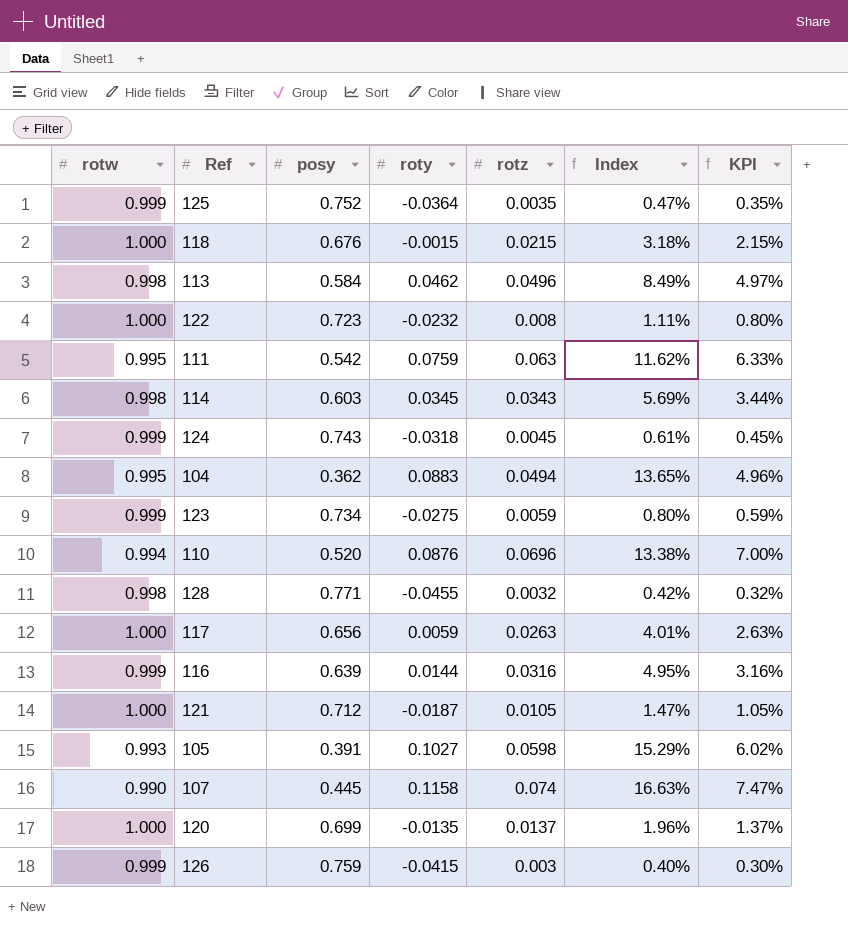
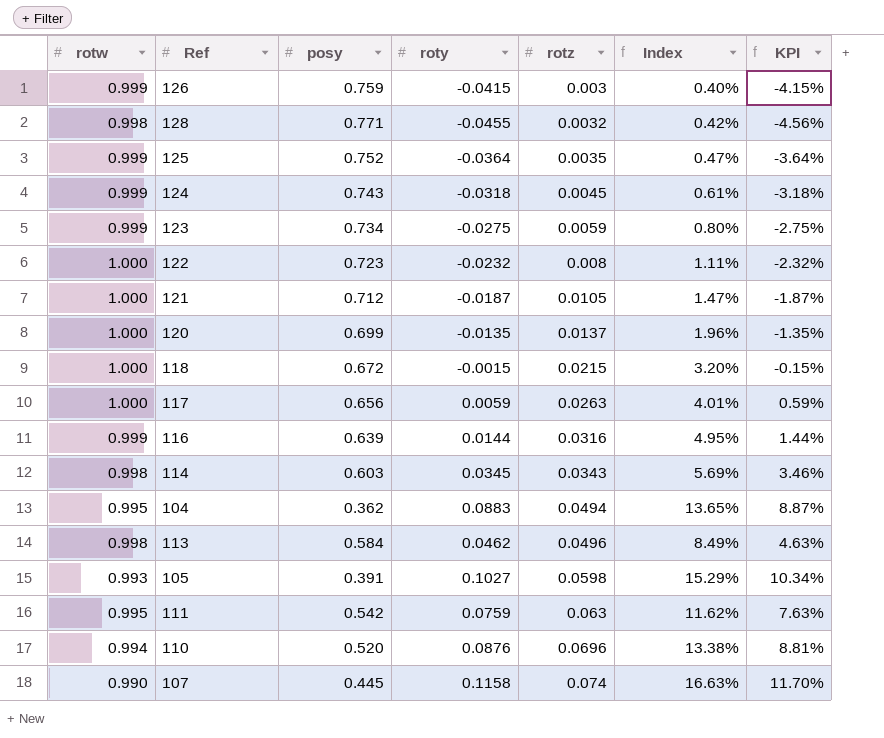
row order: none -> rotz ascending
column KPI | formula: [rotz] / [rotw] -> [roty] / [rotw]
118 | posy: 0.676 -> 0.672
118 | Index: 3.18% -> 3.20%

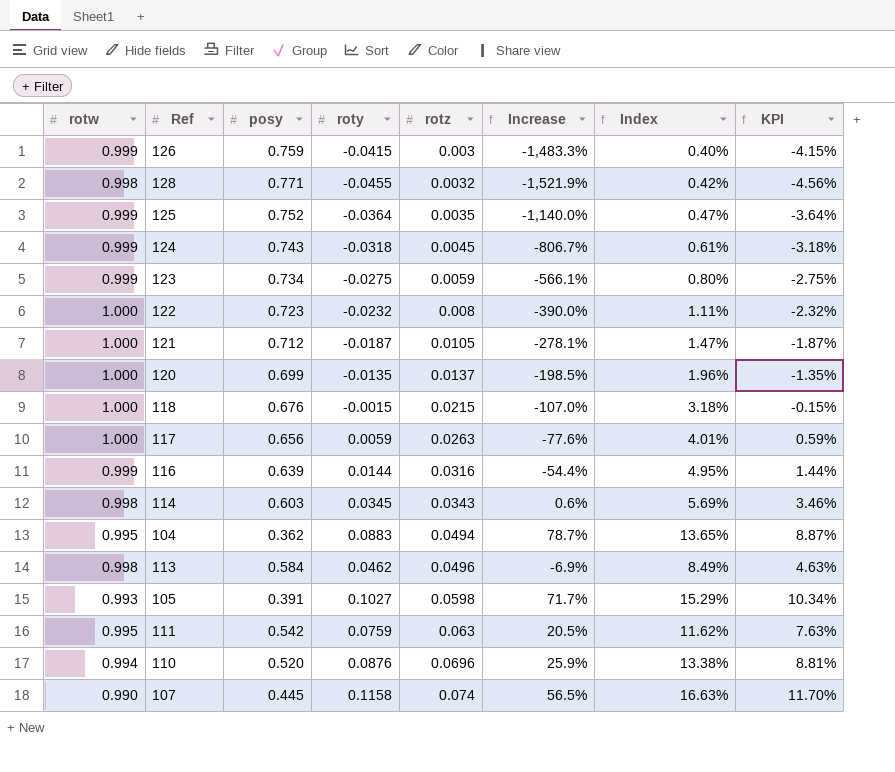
column Increase | formula: none -> ([roty] - [rotz]) / [rotz]
118 | posy: 0.672 -> 0.676
118 | Index: 3.20% -> 3.18%

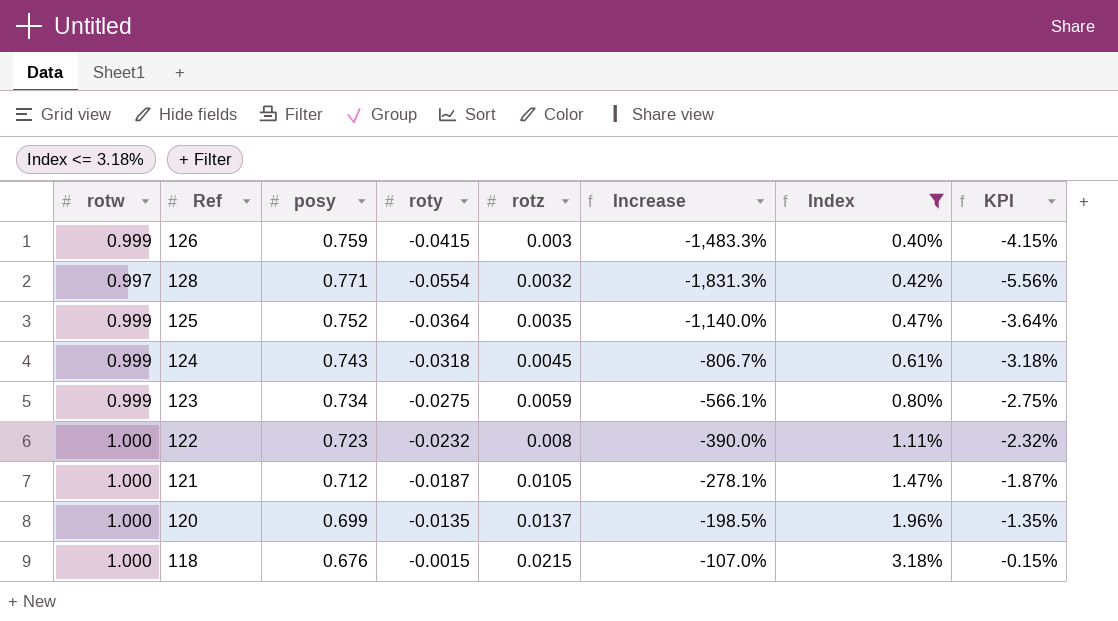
filter: none -> Index <= 3.18%
128 | rotw: 0.998 -> 0.997
128 | roty: -0.0455 -> -0.0554
128 | Increase: -1,521.9% -> -1,831.3%
128 | KPI: -4.56% -> -5.56%

